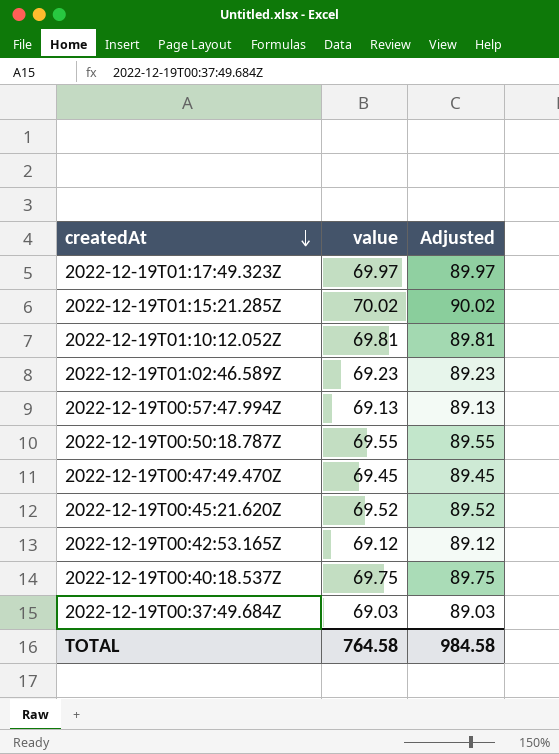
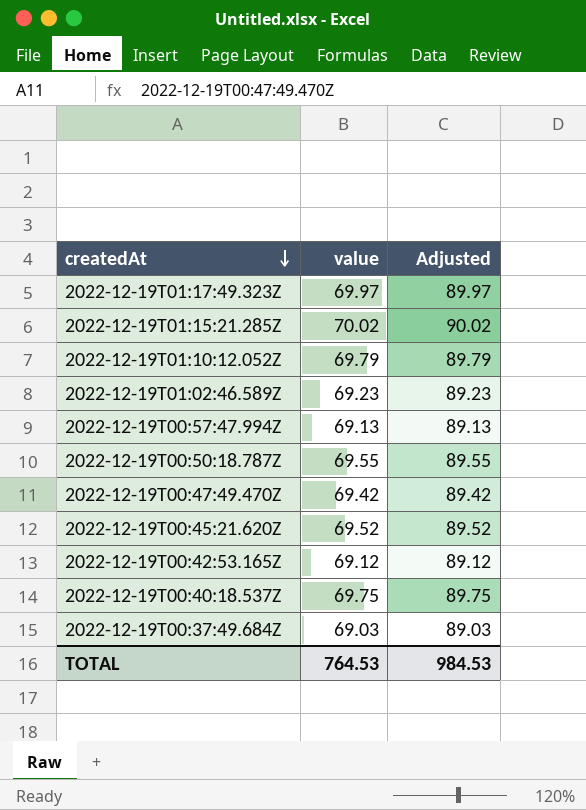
2022-12-19T01:10:12.052Z | value: 69.81 -> 69.79
2022-12-19T01:10:12.052Z | Adjusted: 89.81 -> 89.79
2022-12-19T00:47:49.470Z | value: 69.45 -> 69.42
2022-12-19T00:47:49.470Z | Adjusted: 89.45 -> 89.42
TOTAL | value: 764.58 -> 764.53
TOTAL | Adjusted: 984.58 -> 984.53

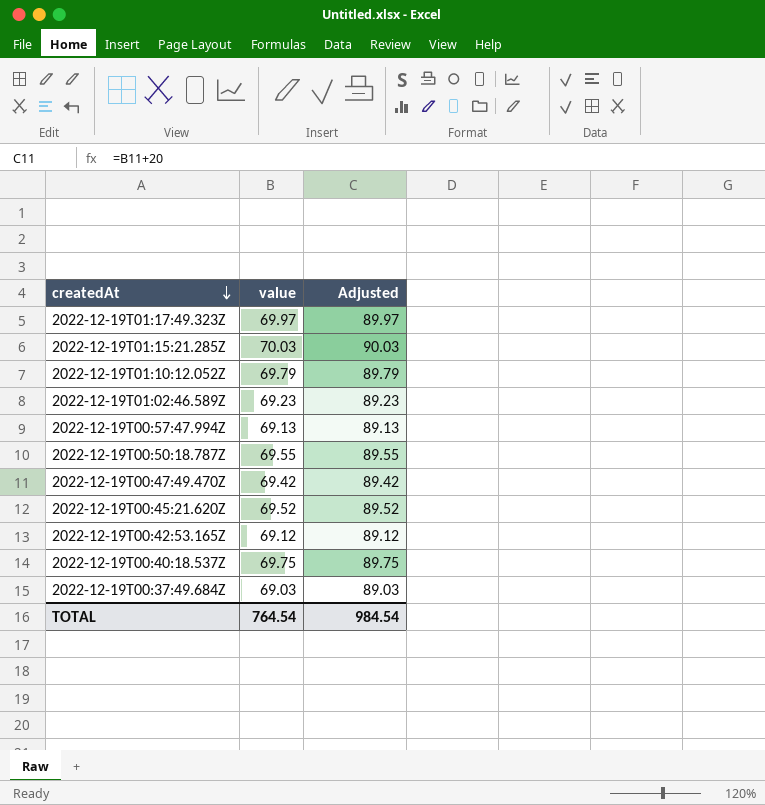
2022-12-19T01:15:21.285Z | value: 70.02 -> 70.03
2022-12-19T01:15:21.285Z | Adjusted: 90.02 -> 90.03
TOTAL | value: 764.53 -> 764.54
TOTAL | Adjusted: 984.53 -> 984.54

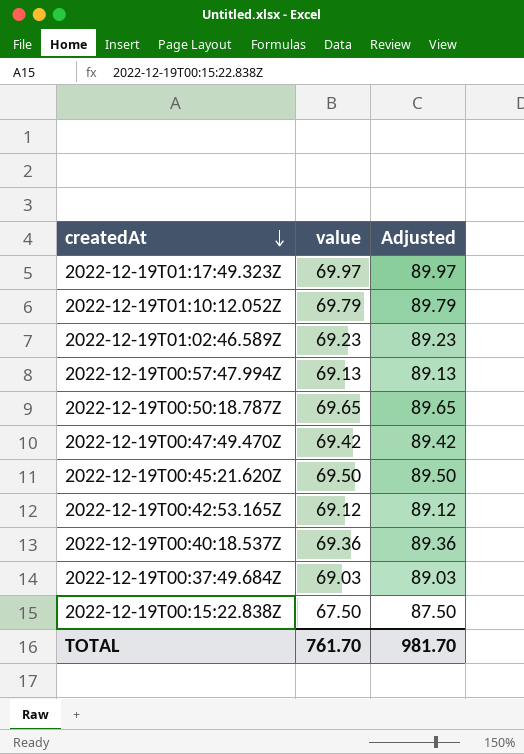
row 2022-12-19T01:15:21.285Z: 70.03 | 90.03 -> none
2022-12-19T00:50:18.787Z | value: 69.55 -> 69.65
2022-12-19T00:50:18.787Z | Adjusted: 89.55 -> 89.65
2022-12-19T00:45:21.620Z | value: 69.52 -> 69.50
2022-12-19T00:45:21.620Z | Adjusted: 89.52 -> 89.50
2022-12-19T00:40:18.537Z | value: 69.75 -> 69.36
2022-12-19T00:40:18.537Z | Adjusted: 89.75 -> 89.36
row 2022-12-19T00:15:22.838Z: none -> 67.50 | 87.50
TOTAL | value: 764.54 -> 761.70
TOTAL | Adjusted: 984.54 -> 981.70

